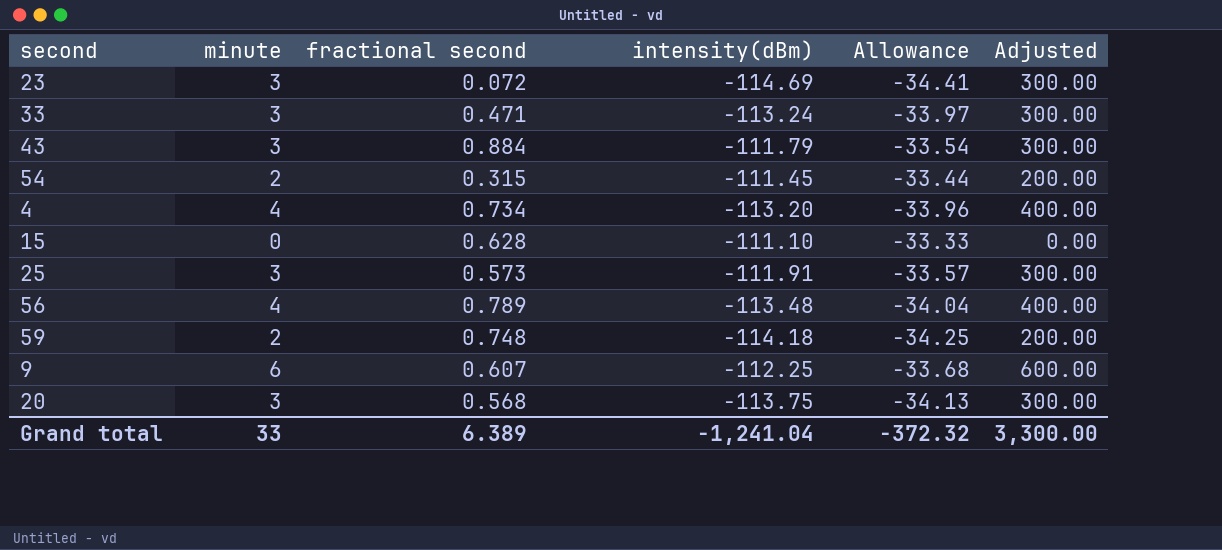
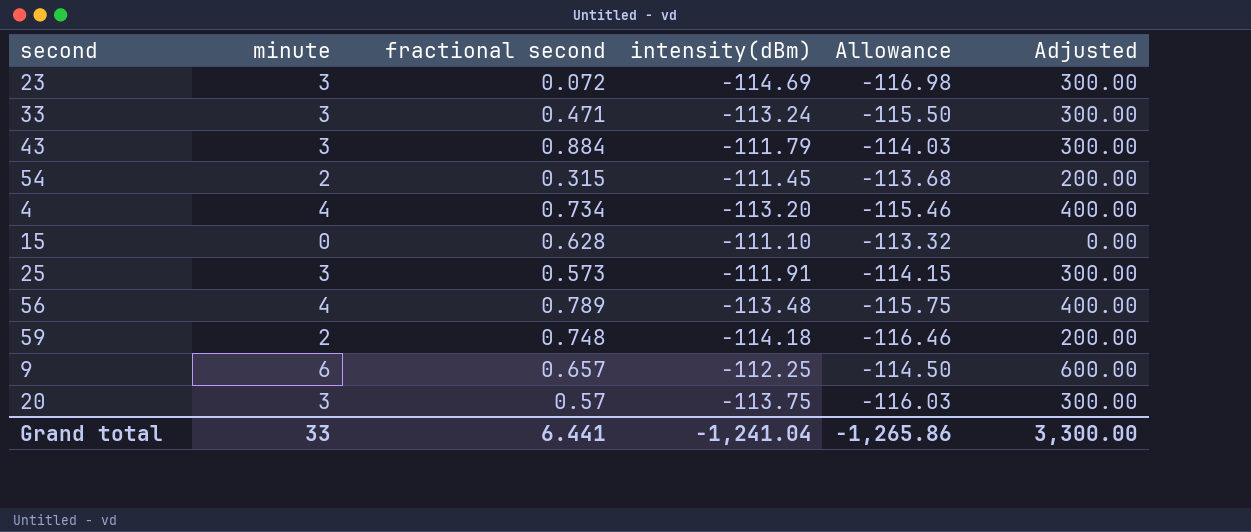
column Allowance | formula: [intensity(dBm)] * 0.3 -> [intensity(dBm)] * 1.02
9 | fractional second: 0.607 -> 0.657
20 | fractional second: 0.568 -> 0.57
Grand total | fractional second: 6.389 -> 6.441
Grand total | Allowance: -372.32 -> -1,265.86

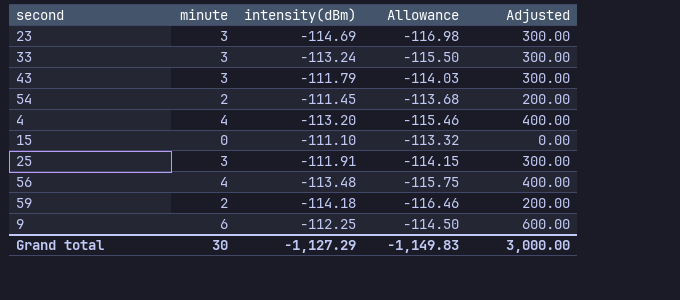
column fractional second | position: 3 -> none
row 20: 3 | 0.57 | -113.75 | -116.03 | 300.00 -> none
Grand total | minute: 33 -> 30
Grand total | intensity(dBm): -1,241.04 -> -1,127.29
Grand total | Allowance: -1,265.86 -> -1,149.83
Grand total | Adjusted: 3,300.00 -> 3,000.00

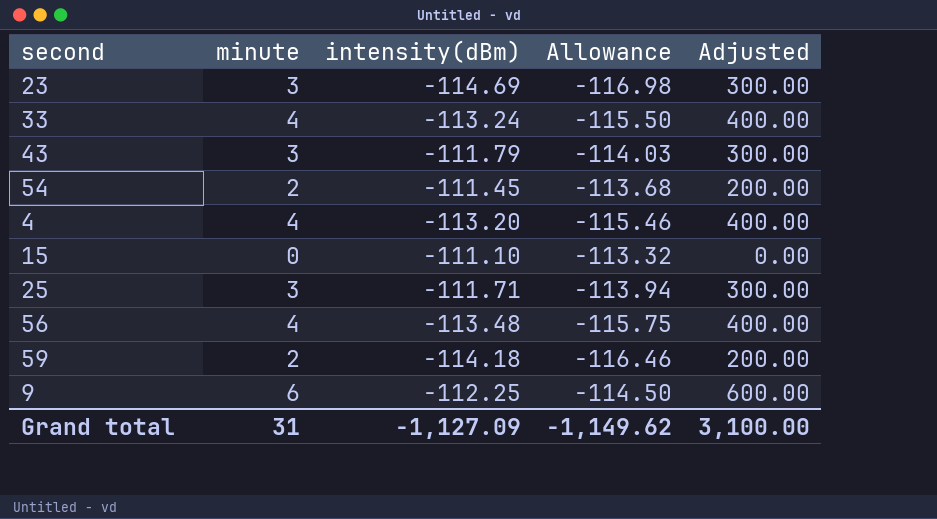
33 | minute: 3 -> 4
33 | Adjusted: 300.00 -> 400.00
25 | intensity(dBm): -111.91 -> -111.71
25 | Allowance: -114.15 -> -113.94
Grand total | minute: 30 -> 31
Grand total | intensity(dBm): -1,127.29 -> -1,127.09
Grand total | Allowance: -1,149.83 -> -1,149.62
Grand total | Adjusted: 3,000.00 -> 3,100.00

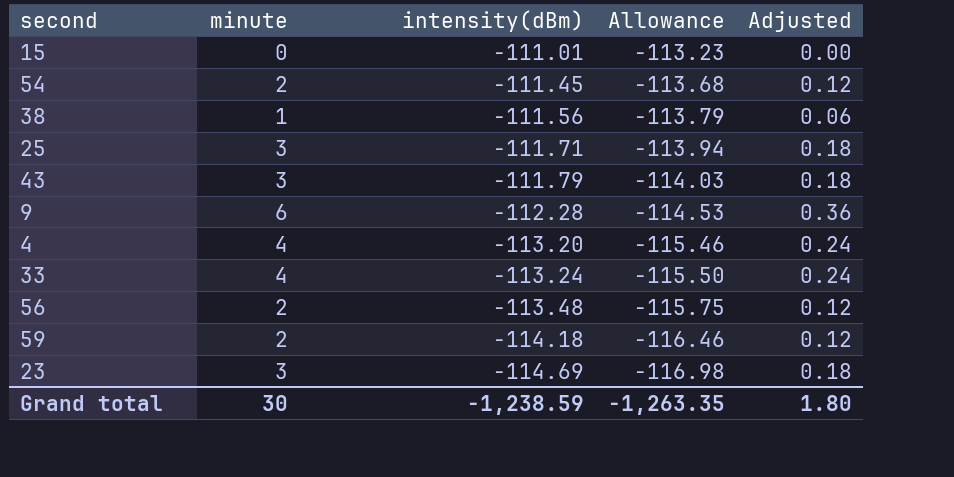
row order: none -> intensity(dBm) descending
column Adjusted | formula: [minute] * 100 -> [minute] * 0.06
15 | intensity(dBm): -111.10 -> -111.01
15 | Allowance: -113.32 -> -113.23
row 38: none -> 1 | -111.56 | -113.79 | 0.06
9 | intensity(dBm): -112.25 -> -112.28
9 | Allowance: -114.50 -> -114.53
56 | minute: 4 -> 2
Grand total | minute: 31 -> 30
Grand total | intensity(dBm): -1,127.09 -> -1,238.59
Grand total | Allowance: -1,149.62 -> -1,263.35
Grand total | Adjusted: 3,100.00 -> 1.80

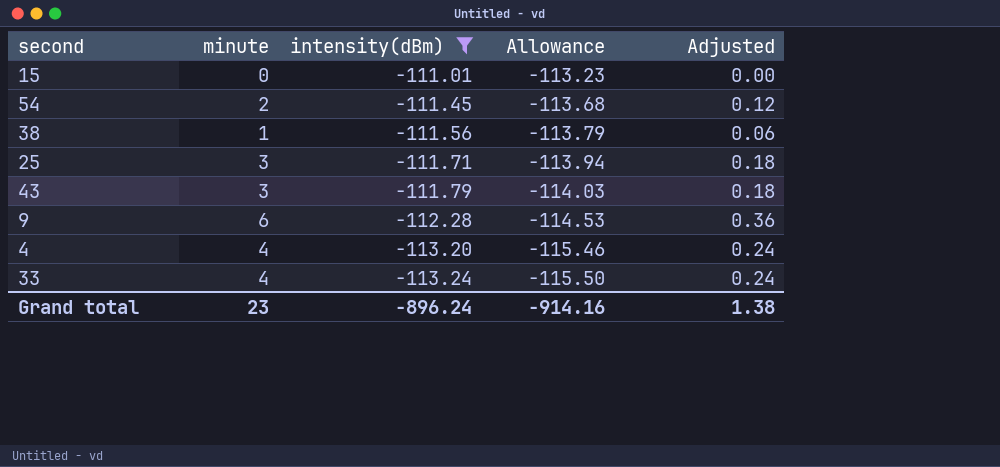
filter: none -> intensity(dBm) >= -113.24
Grand total | minute: 30 -> 23
Grand total | intensity(dBm): -1,238.59 -> -896.24
Grand total | Allowance: -1,263.35 -> -914.16
Grand total | Adjusted: 1.80 -> 1.38

